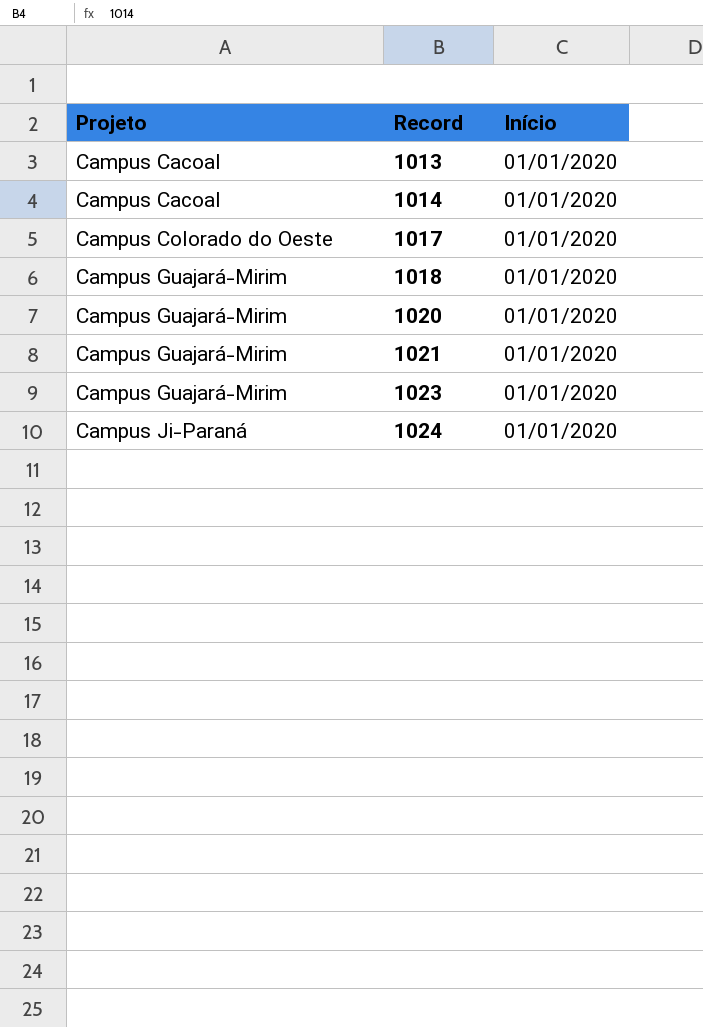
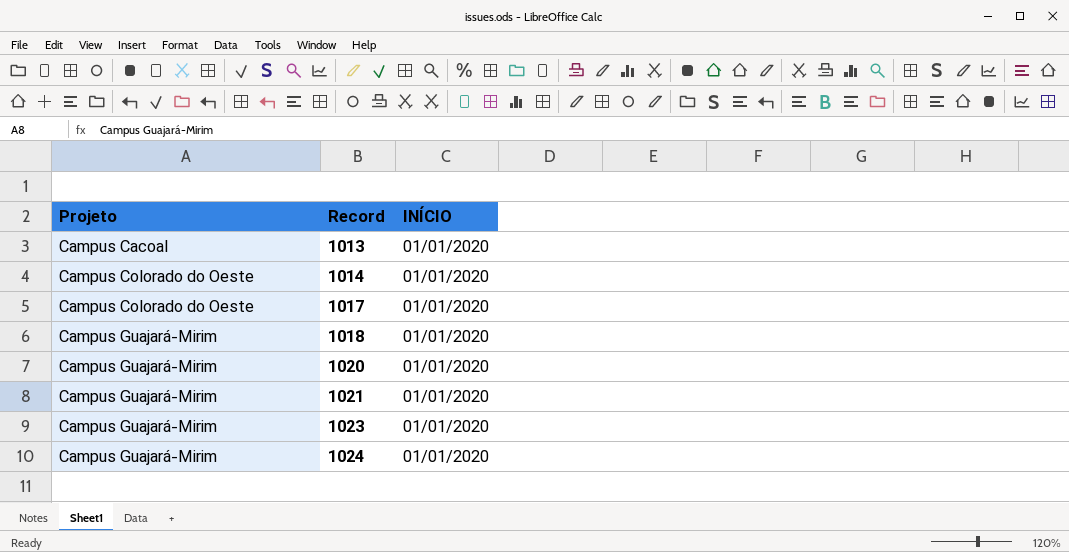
column name: Início -> INÍCIO
1014 | Projeto: Campus Cacoal -> Campus Colorado do Oeste
1024 | Projeto: Campus Ji-Paraná -> Campus Guajará-Mirim

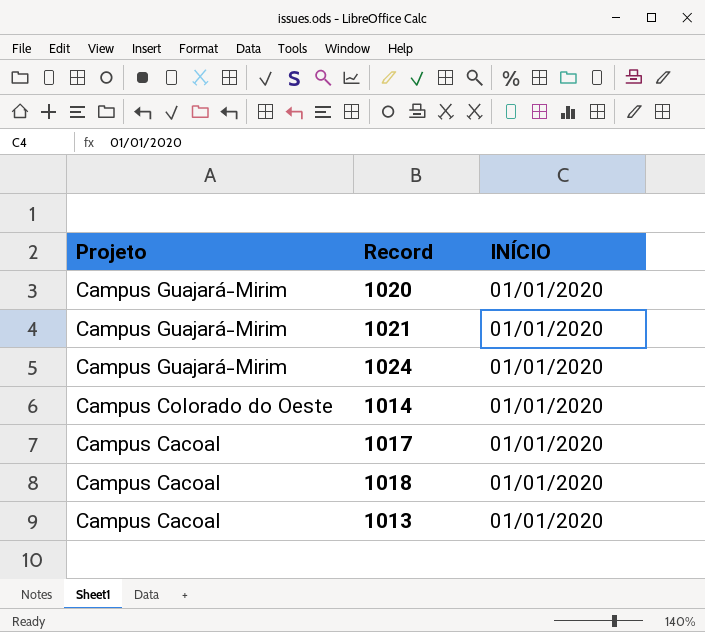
row order: Projeto ascending -> Projeto descending
row 1023: Campus Guajará-Mirim | 01/01/2020 -> none
1017 | Projeto: Campus Colorado do Oeste -> Campus Cacoal
1018 | Projeto: Campus Guajará-Mirim -> Campus Cacoal

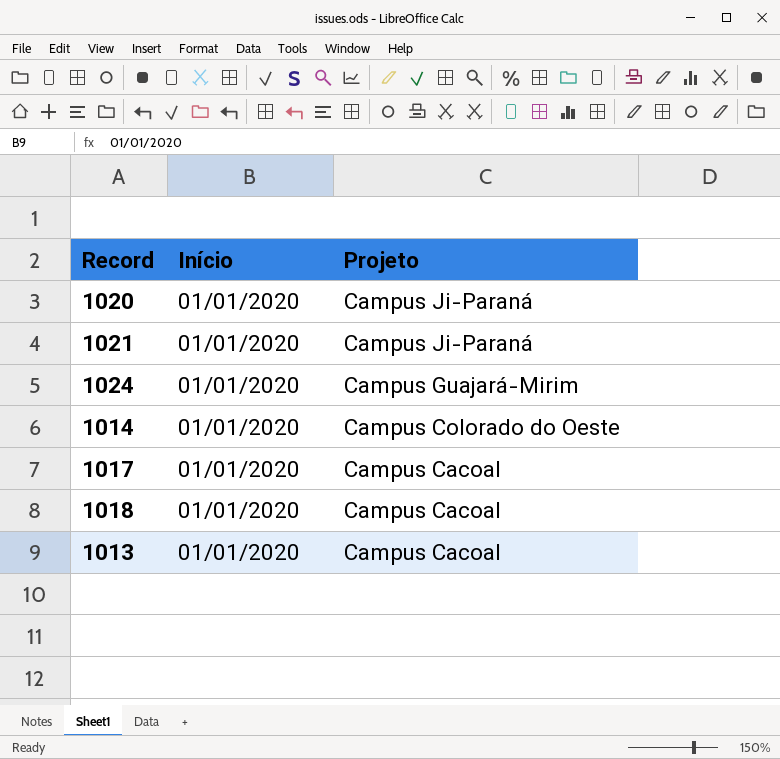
column name: INÍCIO -> Início
column Projeto | position: 1 -> 3
1020 | Projeto: Campus Guajará-Mirim -> Campus Ji-Paraná
1021 | Projeto: Campus Guajará-Mirim -> Campus Ji-Paraná

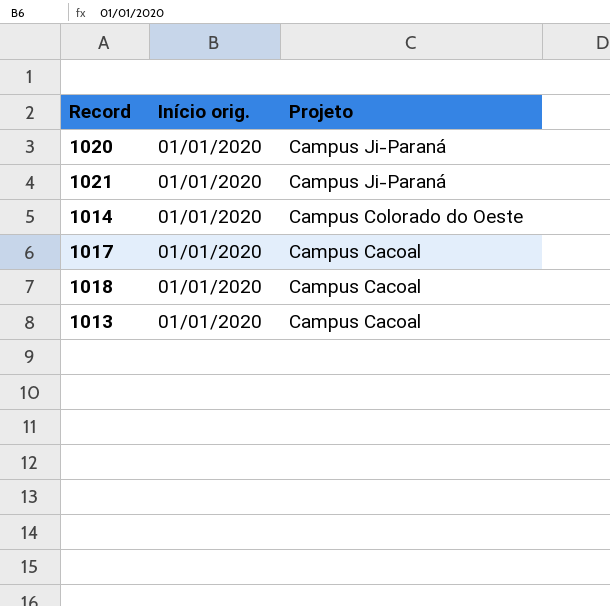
column name: Início -> Início orig.
row 1024: 01/01/2020 | Campus Guajará-Mirim -> none

